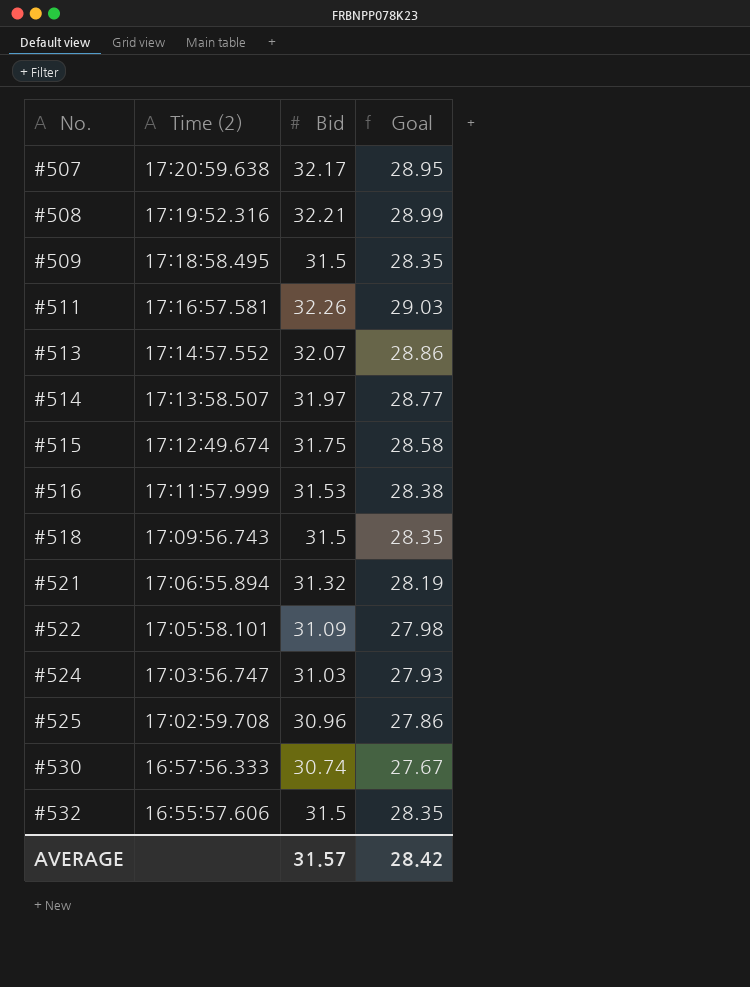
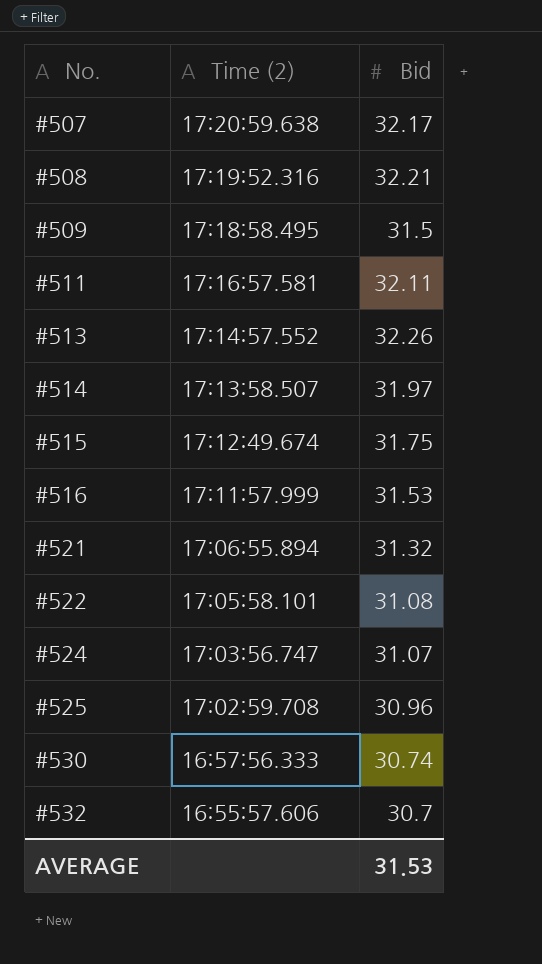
column Goal | formula: [Bid] * 0.9 -> none
row #518: 17:09:56.743 | 31.5 | 28.35 -> none
#511 | Bid: 32.26 -> 32.11
#513 | Bid: 32.07 -> 32.26
#522 | Bid: 31.09 -> 31.08
#524 | Bid: 31.03 -> 31.07
#532 | Bid: 31.5 -> 30.7
AVERAGE | Bid: 31.57 -> 31.53

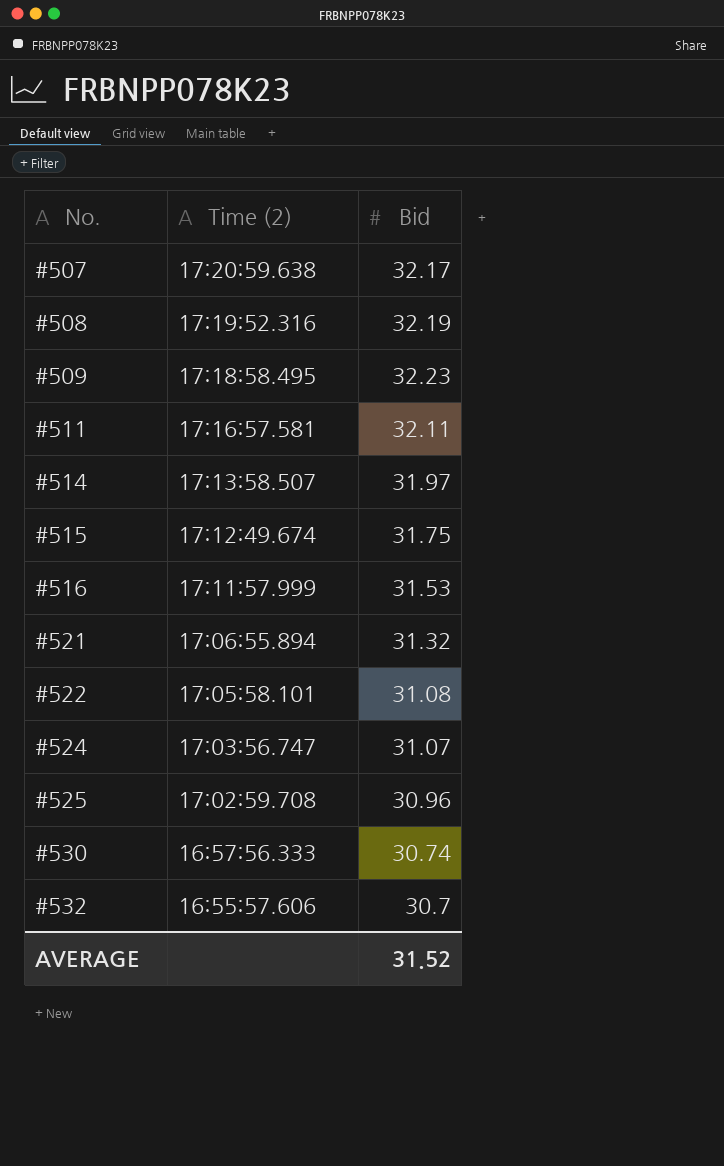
row #513: 17:14:57.552 | 32.26 -> none
#508 | Bid: 32.21 -> 32.19
#509 | Bid: 31.5 -> 32.23
AVERAGE | Bid: 31.53 -> 31.52

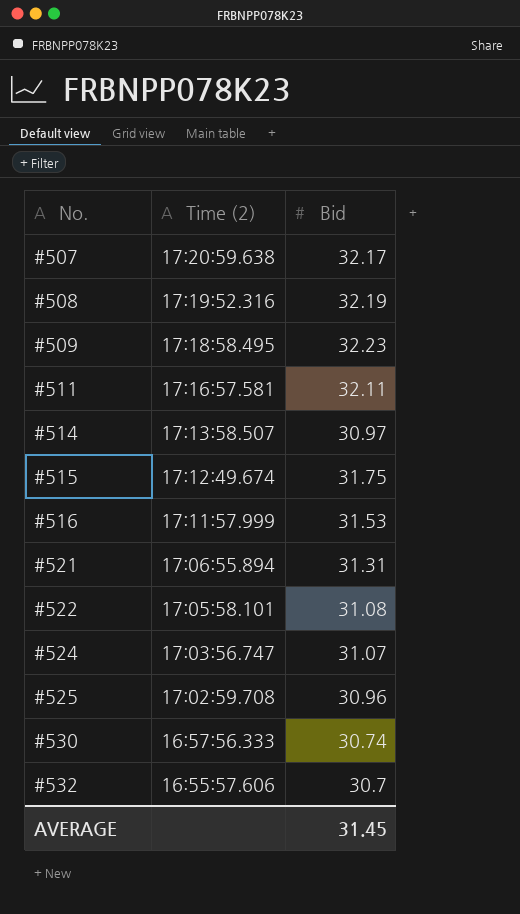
#514 | Bid: 31.97 -> 30.97
#521 | Bid: 31.32 -> 31.31
AVERAGE | Bid: 31.52 -> 31.45

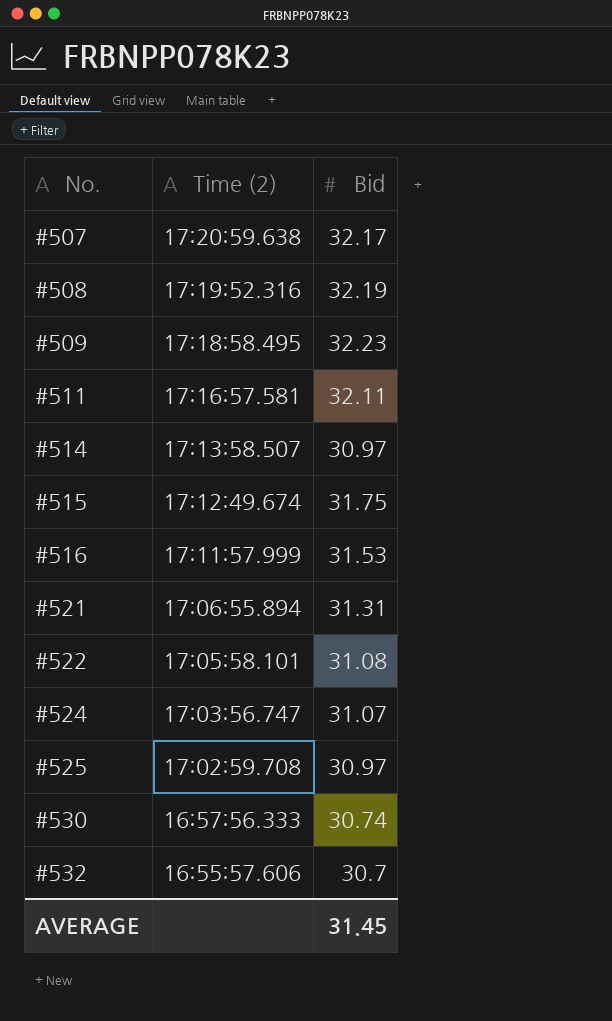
#525 | Bid: 30.96 -> 30.97

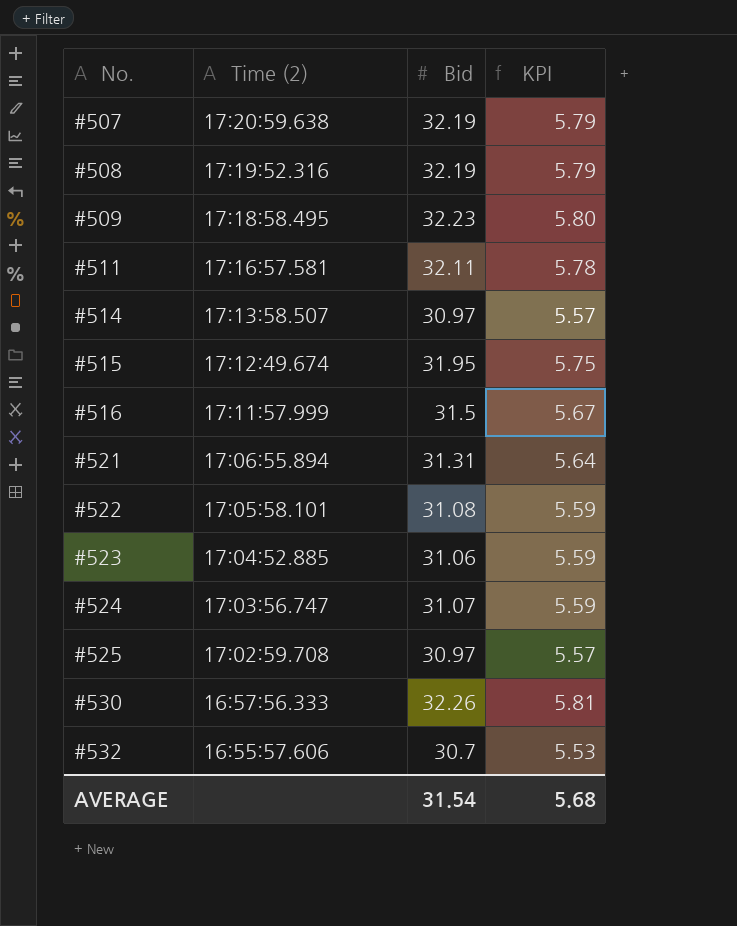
column KPI | formula: none -> [Bid] * 0.18
#507 | Bid: 32.17 -> 32.19
#515 | Bid: 31.75 -> 31.95
#516 | Bid: 31.53 -> 31.5
row #523: none -> 17:04:52.885 | 31.06 | 5.59
#530 | Bid: 30.74 -> 32.26
AVERAGE | Bid: 31.45 -> 31.54

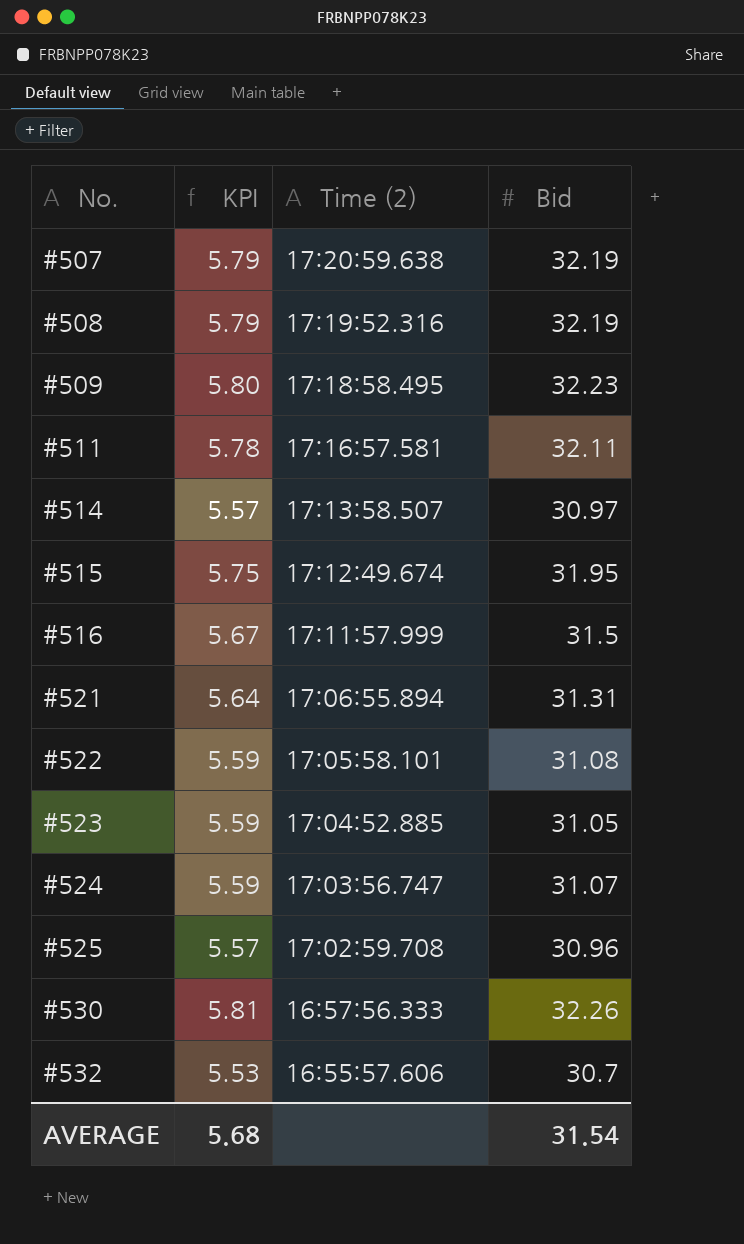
column KPI | position: 4 -> 2
#523 | Bid: 31.06 -> 31.05
#525 | Bid: 30.97 -> 30.96

